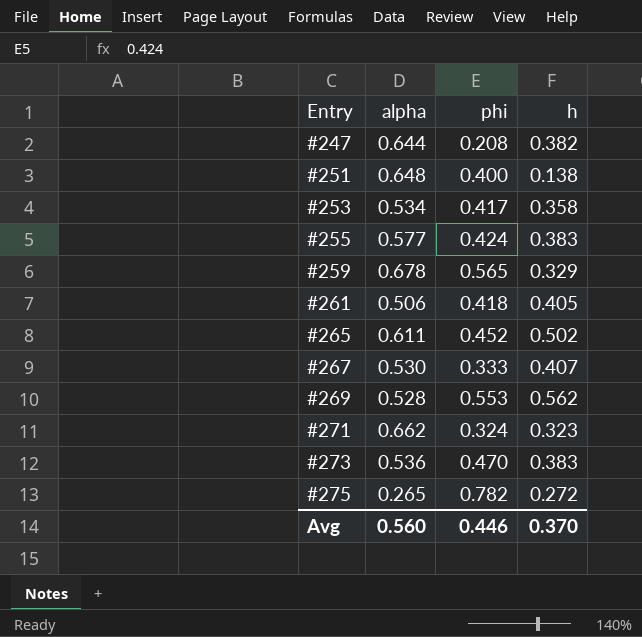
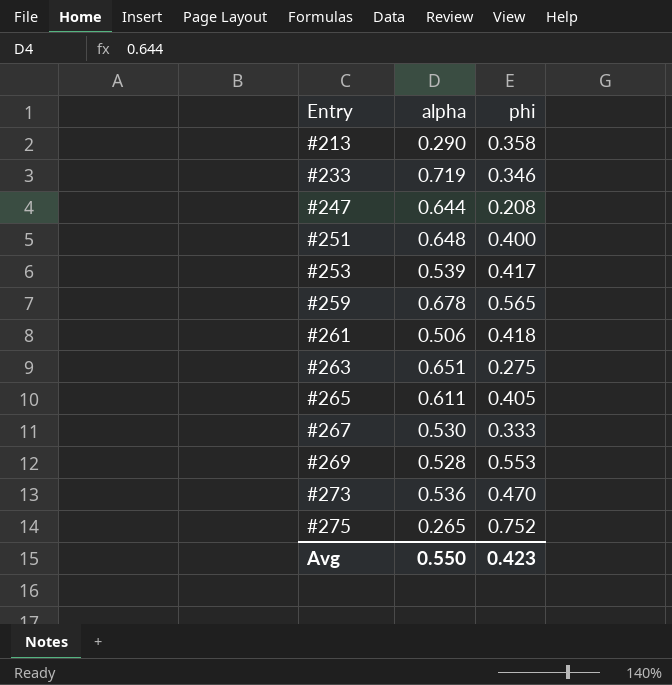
column h | position: 4 -> none
row #255: 0.577 | 0.424 | 0.383 -> none
row #271: 0.662 | 0.324 | 0.323 -> none
row #213: none -> 0.290 | 0.358
row #233: none -> 0.719 | 0.346
#253 | alpha: 0.534 -> 0.539
row #263: none -> 0.651 | 0.275
#265 | phi: 0.452 -> 0.405
#275 | phi: 0.782 -> 0.752
Avg | alpha: 0.560 -> 0.550
Avg | phi: 0.446 -> 0.423

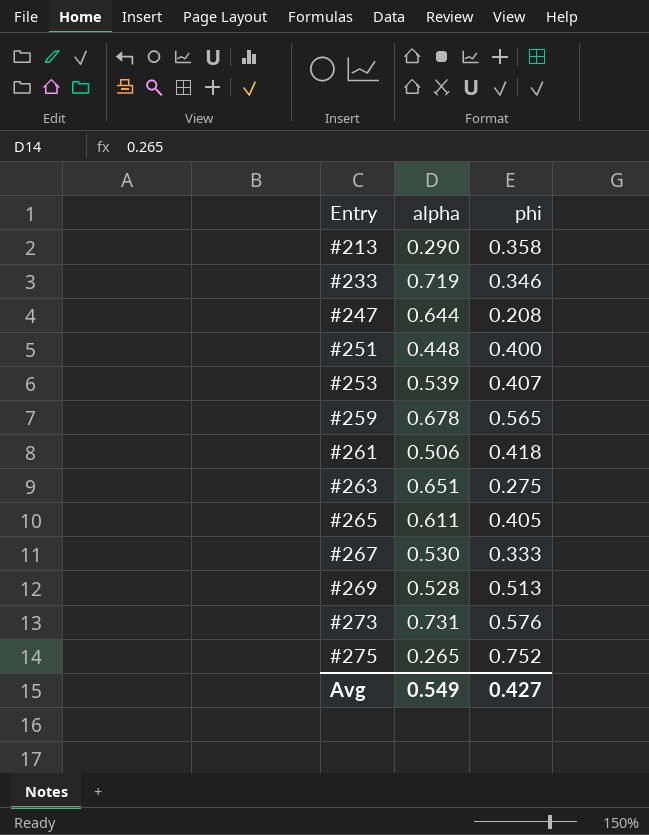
#251 | alpha: 0.648 -> 0.448
#253 | phi: 0.417 -> 0.407
#269 | phi: 0.553 -> 0.513
#273 | alpha: 0.536 -> 0.731
#273 | phi: 0.470 -> 0.576
Avg | alpha: 0.550 -> 0.549
Avg | phi: 0.423 -> 0.427

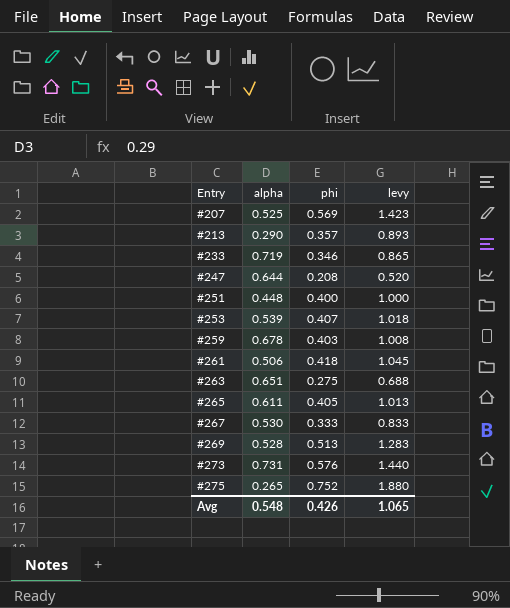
column levy | formula: none -> [phi] * 2.5
row #207: none -> 0.525 | 0.569 | 1.423
#213 | phi: 0.358 -> 0.357
#259 | phi: 0.565 -> 0.403
Avg | alpha: 0.549 -> 0.548
Avg | phi: 0.427 -> 0.426

